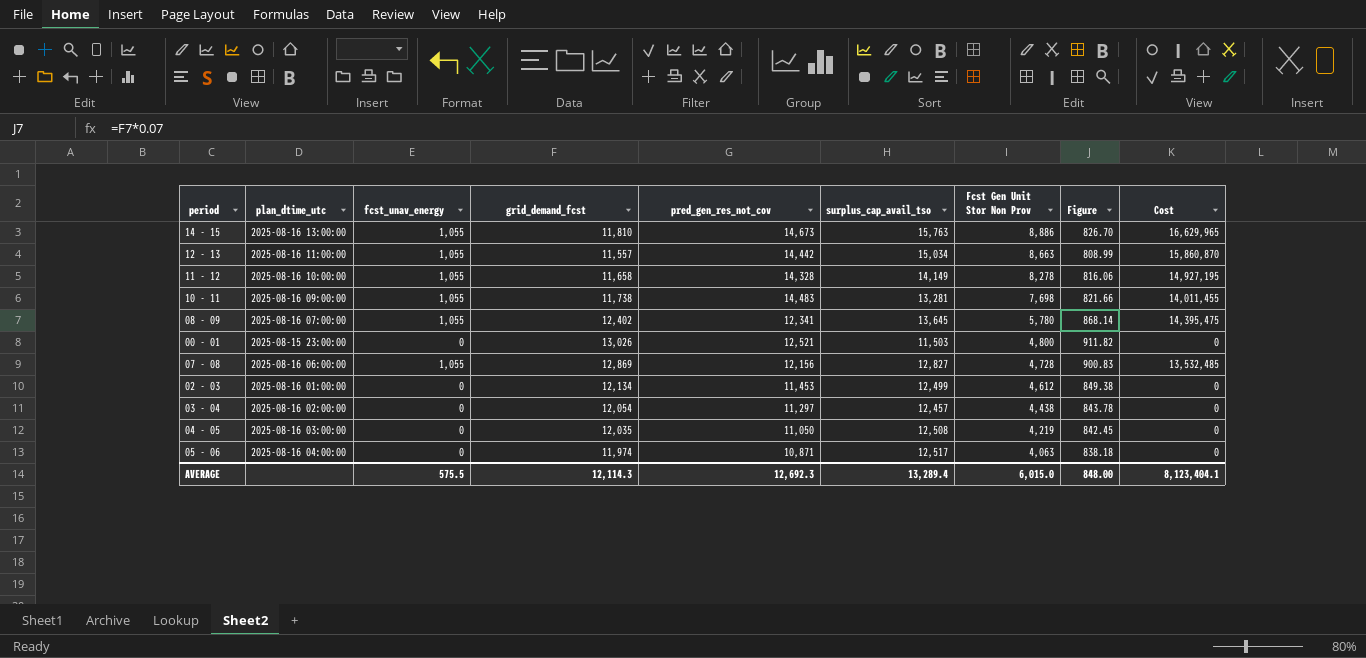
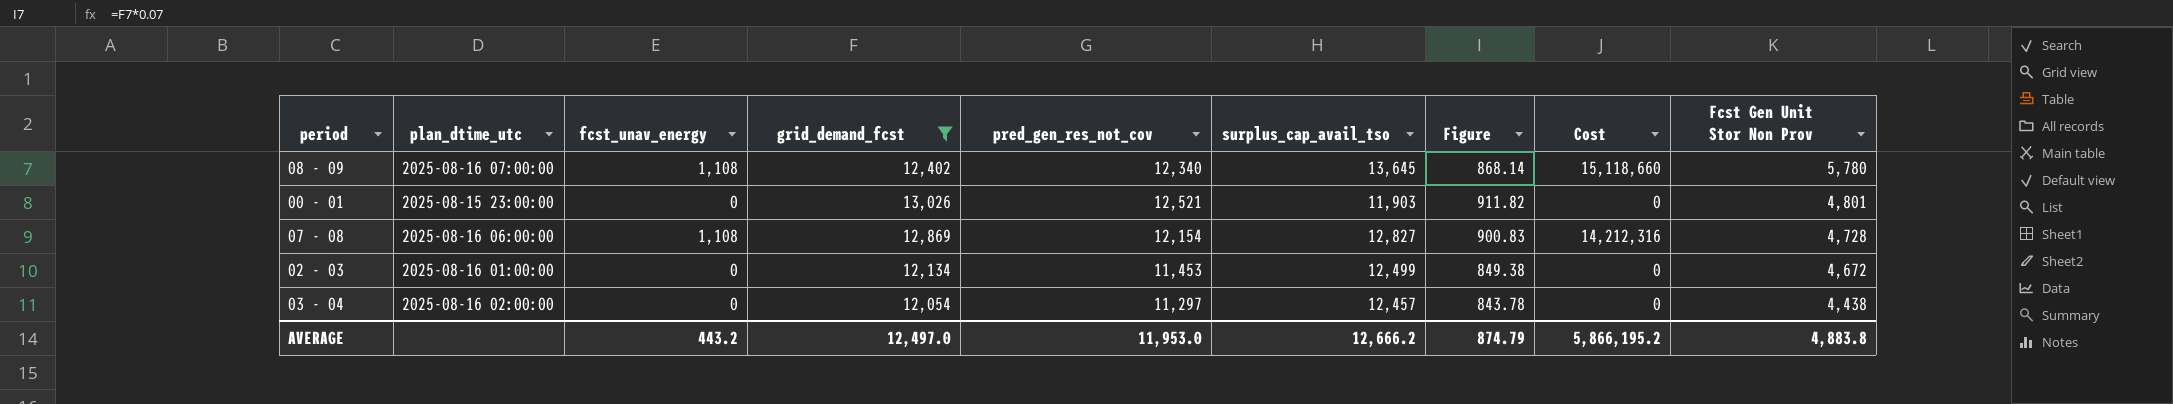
filter: none -> grid_demand_fcst >= 12,054
column Fcst Gen Unit Stor Non Prov | position: 7 -> 9
08 - 09 | fcst_unav_energy: 1,055 -> 1,108
08 - 09 | pred_gen_res_not_cov: 12,341 -> 12,340
08 - 09 | Cost: 14,395,475 -> 15,118,660
00 - 01 | surplus_cap_avail_tso: 11,503 -> 11,903
00 - 01 | Fcst Gen Unit Stor Non Prov: 4,800 -> 4,801
07 - 08 | fcst_unav_energy: 1,055 -> 1,108
07 - 08 | pred_gen_res_not_cov: 12,156 -> 12,154
07 - 08 | Cost: 13,532,485 -> 14,212,316
02 - 03 | Fcst Gen Unit Stor Non Prov: 4,612 -> 4,672
AVERAGE | fcst_unav_energy: 575.5 -> 443.2
AVERAGE | grid_demand_fcst: 12,114.3 -> 12,497.0
AVERAGE | pred_gen_res_not_cov: 12,692.3 -> 11,953.0
AVERAGE | surplus_cap_avail_tso: 13,289.4 -> 12,666.2
AVERAGE | Figure: 848.00 -> 874.79
AVERAGE | Cost: 8,123,404.1 -> 5,866,195.2
AVERAGE | Fcst Gen Unit Stor Non Prov: 6,015.0 -> 4,883.8

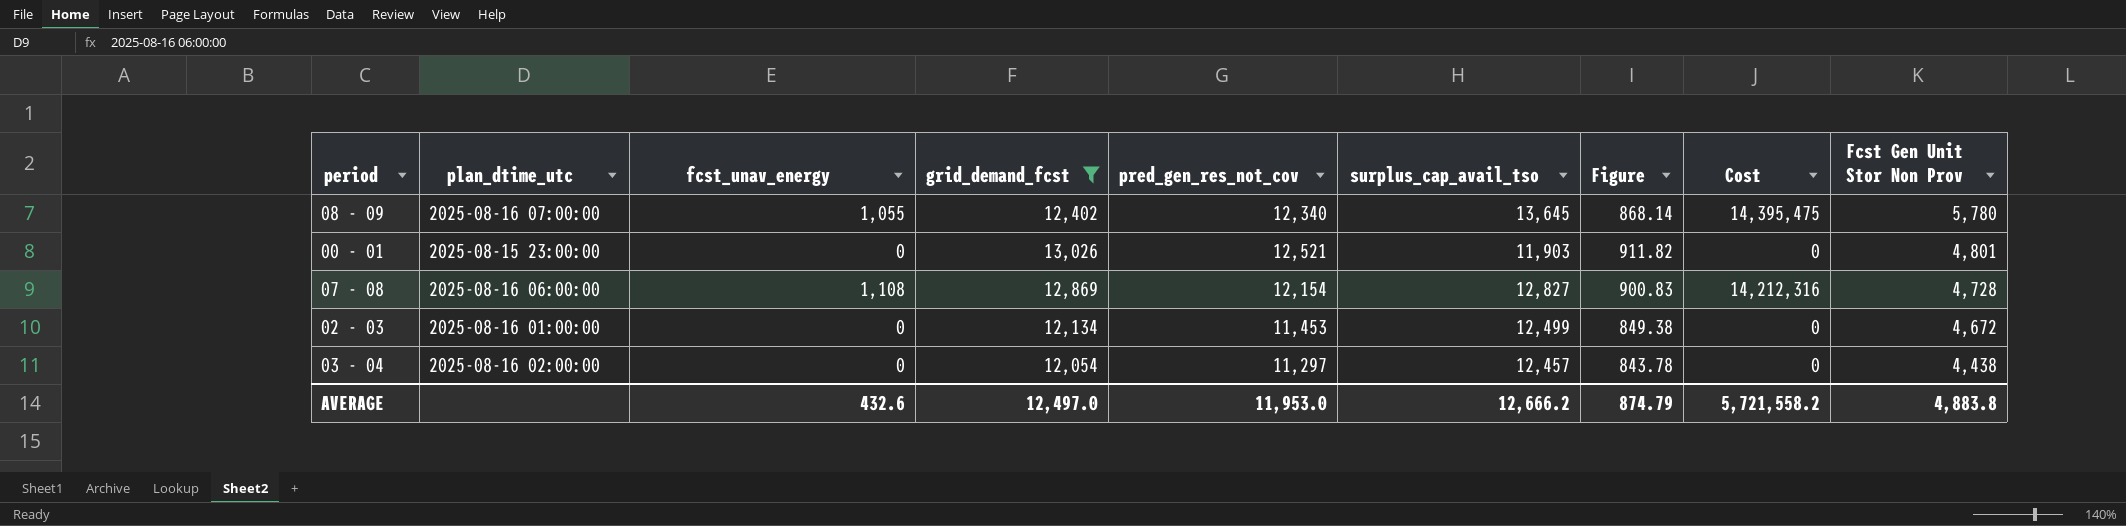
08 - 09 | fcst_unav_energy: 1,108 -> 1,055
08 - 09 | Cost: 15,118,660 -> 14,395,475
AVERAGE | fcst_unav_energy: 443.2 -> 432.6
AVERAGE | Cost: 5,866,195.2 -> 5,721,558.2

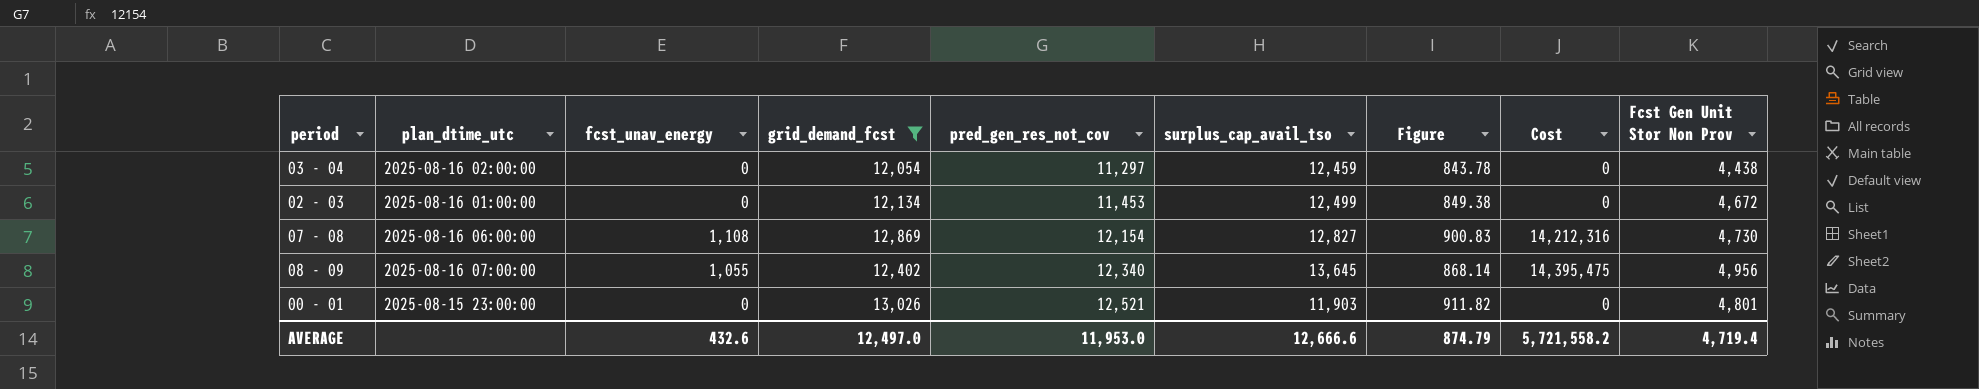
row order: Fcst Gen Unit Stor Non Prov descending -> pred_gen_res_not_cov ascending
03 - 04 | surplus_cap_avail_tso: 12,457 -> 12,459
07 - 08 | Fcst Gen Unit Stor Non Prov: 4,728 -> 4,730
08 - 09 | Fcst Gen Unit Stor Non Prov: 5,780 -> 4,956
AVERAGE | surplus_cap_avail_tso: 12,666.2 -> 12,666.6
AVERAGE | Fcst Gen Unit Stor Non Prov: 4,883.8 -> 4,719.4

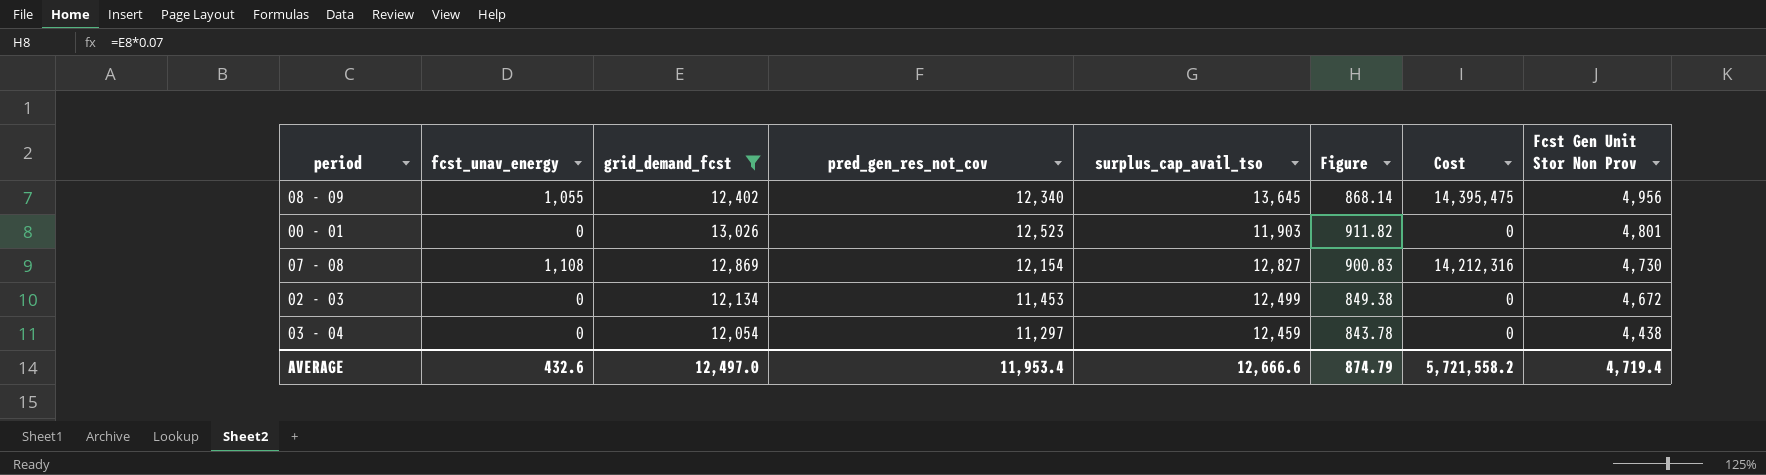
row order: pred_gen_res_not_cov ascending -> Fcst Gen Unit Stor Non Prov descending
column plan_dtime_utc | position: 2 -> none
00 - 01 | pred_gen_res_not_cov: 12,521 -> 12,523
AVERAGE | pred_gen_res_not_cov: 11,953.0 -> 11,953.4

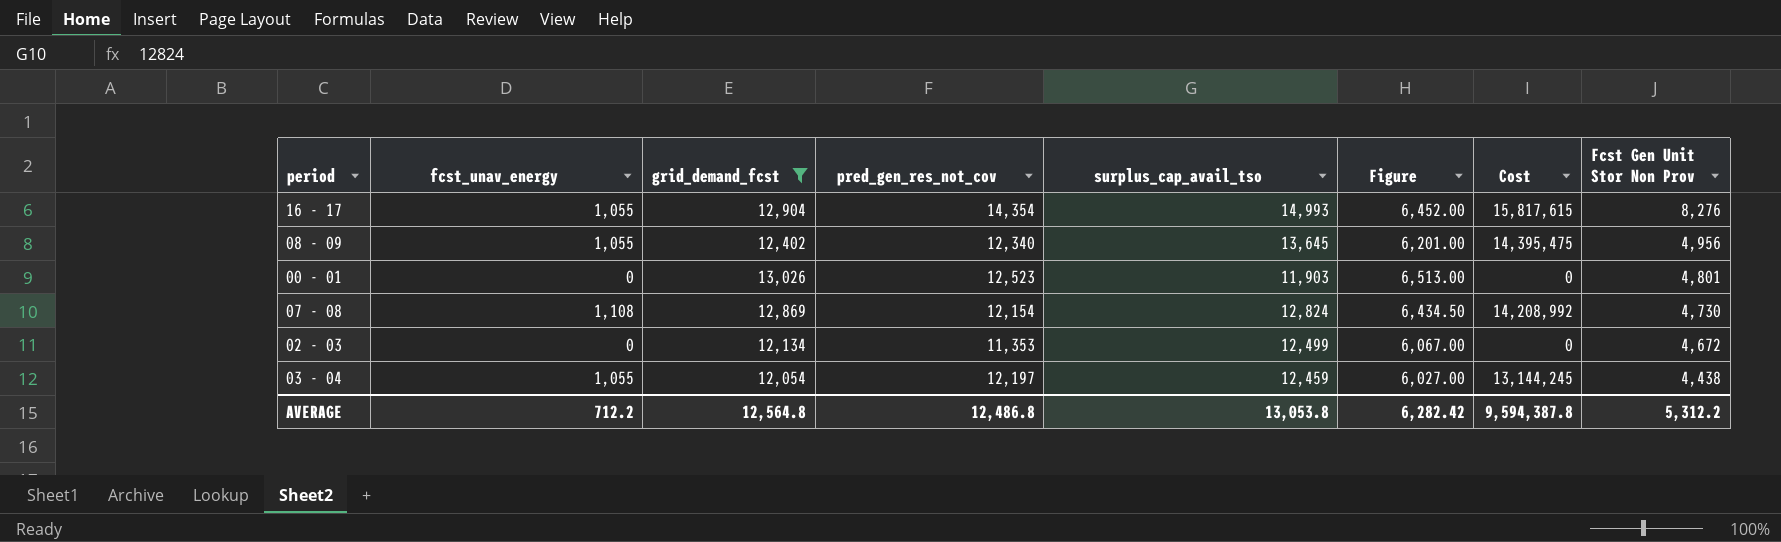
column Figure | formula: [grid_demand_fcst] * 0.07 -> [grid_demand_fcst] * 0.5
row 16 - 17: none -> 1,055 | 12,904 | 14,354 | 14,993 | 6,452.00 | 15,817,615 | 8,276
07 - 08 | surplus_cap_avail_tso: 12,827 -> 12,824
07 - 08 | Cost: 14,212,316 -> 14,208,992
02 - 03 | pred_gen_res_not_cov: 11,453 -> 11,353
03 - 04 | fcst_unav_energy: 0 -> 1,055
03 - 04 | pred_gen_res_not_cov: 11,297 -> 12,197
03 - 04 | Cost: 0 -> 13,144,245
AVERAGE | fcst_unav_energy: 432.6 -> 712.2
AVERAGE | grid_demand_fcst: 12,497.0 -> 12,564.8
AVERAGE | pred_gen_res_not_cov: 11,953.4 -> 12,486.8
AVERAGE | surplus_cap_avail_tso: 12,666.6 -> 13,053.8
AVERAGE | Figure: 874.79 -> 6,282.42
AVERAGE | Cost: 5,721,558.2 -> 9,594,387.8
AVERAGE | Fcst Gen Unit Stor Non Prov: 4,719.4 -> 5,312.2

